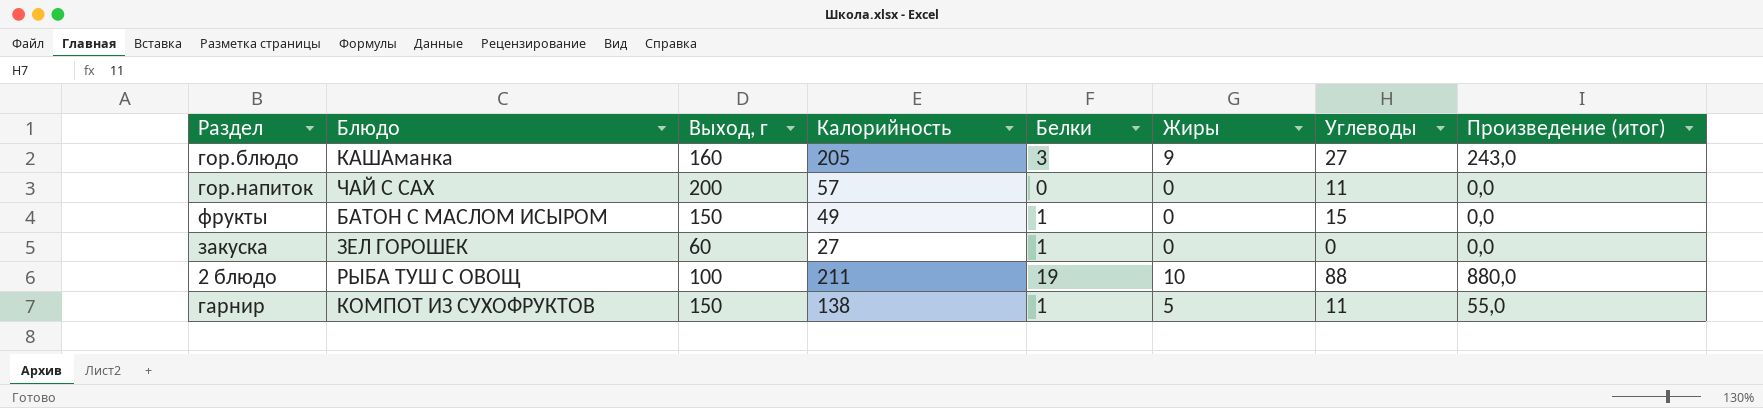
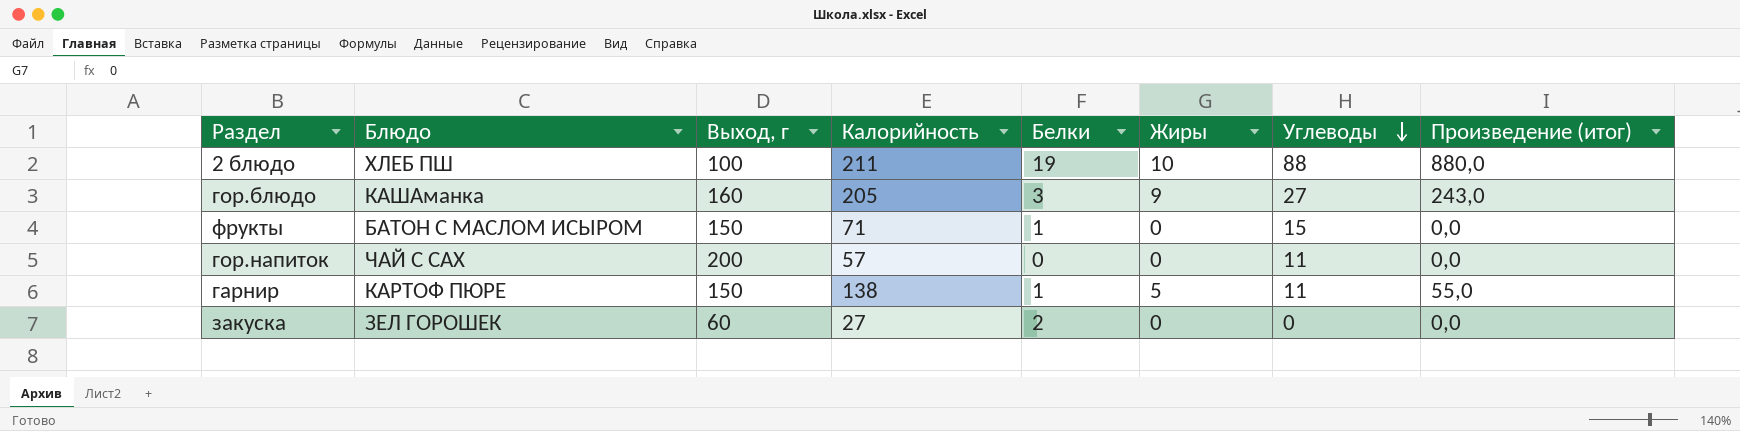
row order: none -> Углеводы descending
2 блюдо | Блюдо: РЫБА ТУШ С ОВОЩ -> ХЛЕБ ПШ
фрукты | Калорийность: 49 -> 71
гарнир | Блюдо: КОМПОТ ИЗ СУХОФРУКТОВ -> КАРТОФ ПЮРЕ
закуска | Белки: 1 -> 2

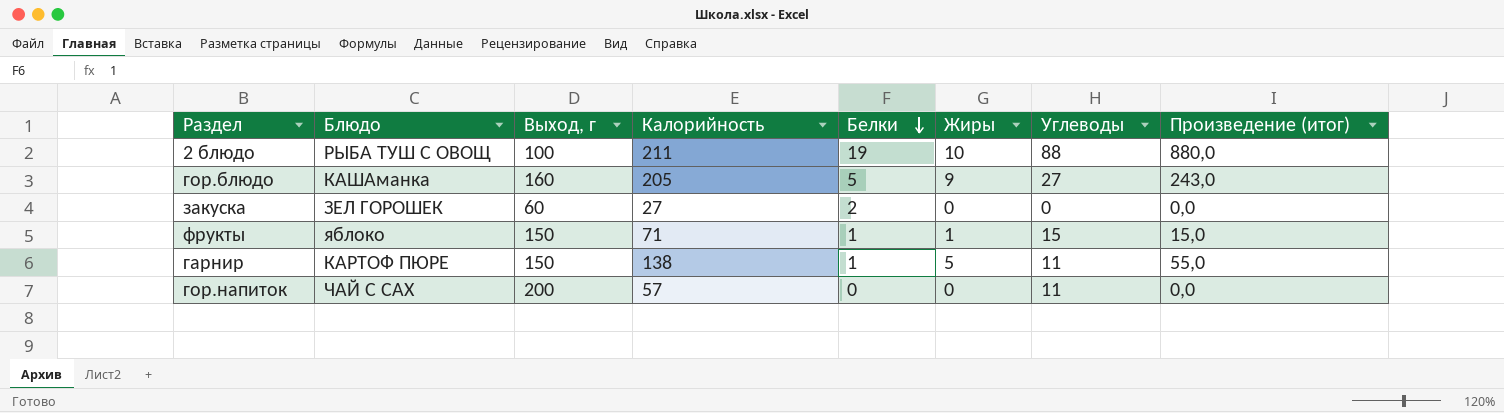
row order: Углеводы descending -> Белки descending
2 блюдо | Блюдо: ХЛЕБ ПШ -> РЫБА ТУШ С ОВОЩ
гор.блюдо | Белки: 3 -> 5
фрукты | Блюдо: БАТОН С МАСЛОМ ИСЫРОМ -> яблоко
фрукты | Жиры: 0 -> 1
фрукты | Произведение (итог): 0,0 -> 15,0

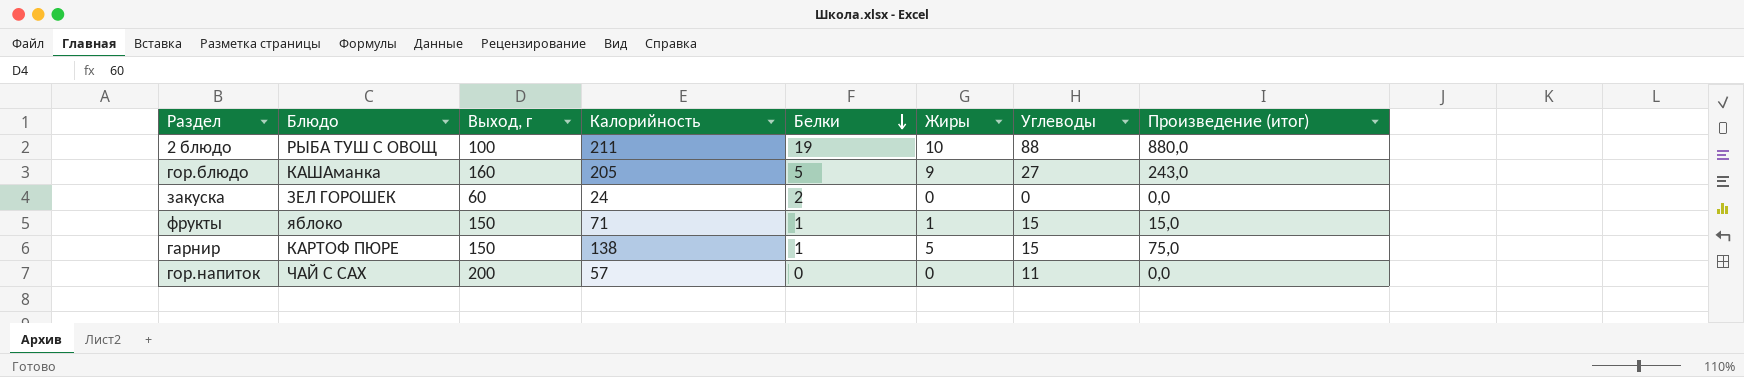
закуска | Калорийность: 27 -> 24
гарнир | Углеводы: 11 -> 15
гарнир | Произведение (итог): 55,0 -> 75,0

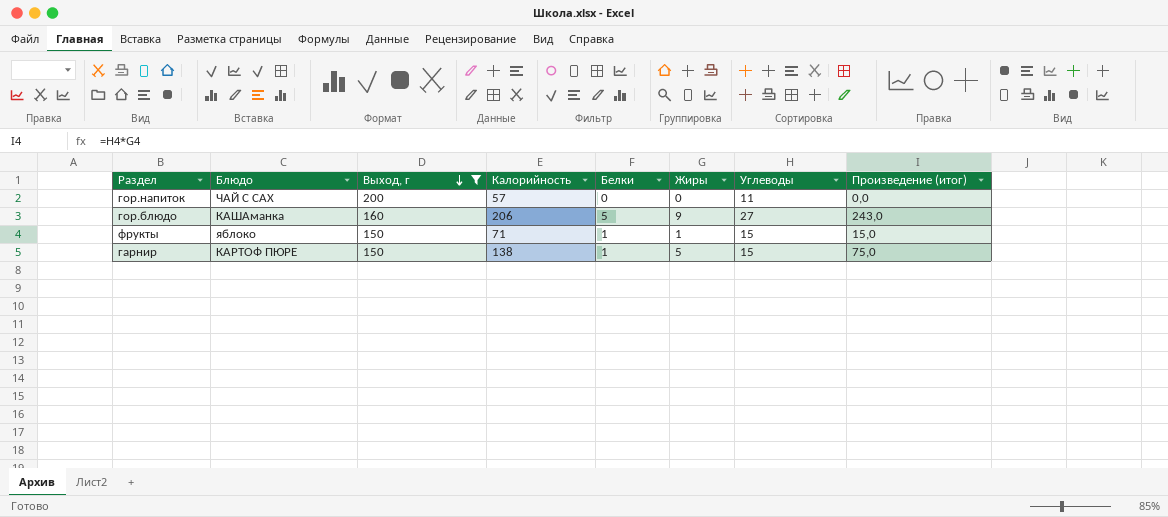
filter: none -> Выход, г >= 150
row order: Белки descending -> Выход, г descending
гор.блюдо | Калорийность: 205 -> 206

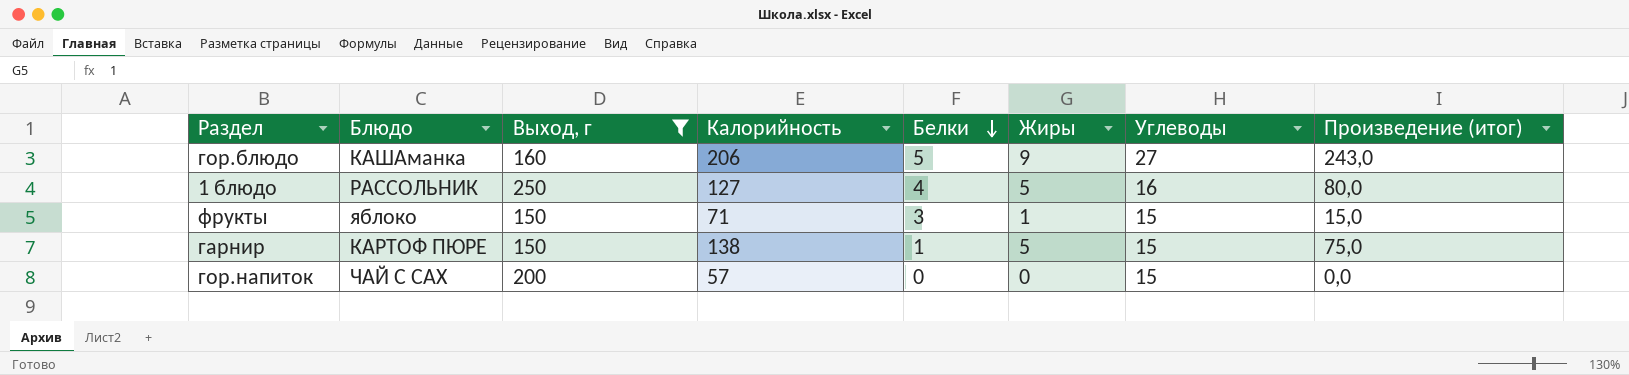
row order: Выход, г descending -> Белки descending
row 1 блюдо: none -> РАССОЛЬНИК | 250 | 127 | 4 | 5 | 16 | 80,0
фрукты | Белки: 1 -> 3
гор.напиток | Углеводы: 11 -> 15

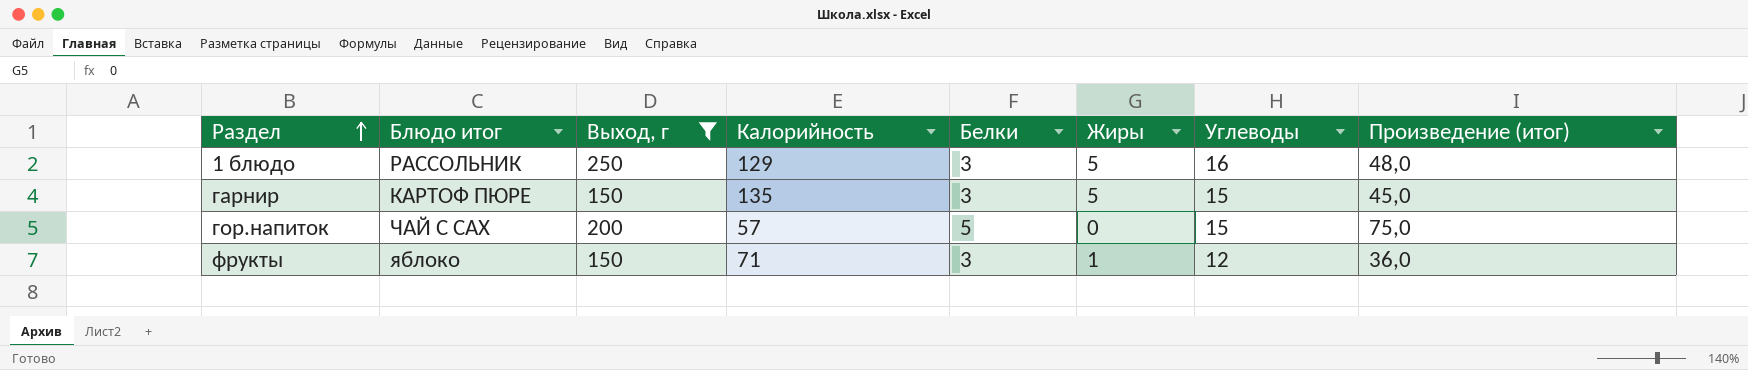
row order: Белки descending -> Раздел ascending
column name: Блюдо -> Блюдо итог
column Произведение (итог) | formula: [Жиры] * [Углеводы] -> [Белки] * [Углеводы]
row гор.блюдо: КАШАманка | 160 | 206 | 5 | 9 | 27 | 243,0 -> none
1 блюдо | Калорийность: 127 -> 129
1 блюдо | Белки: 4 -> 3
гарнир | Калорийность: 138 -> 135
гарнир | Белки: 1 -> 3
гор.напиток | Белки: 0 -> 5
фрукты | Углеводы: 15 -> 12

